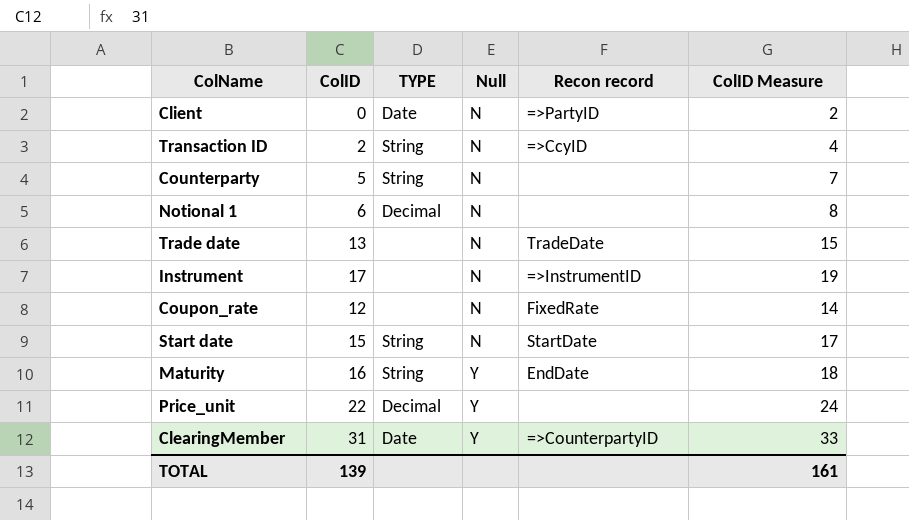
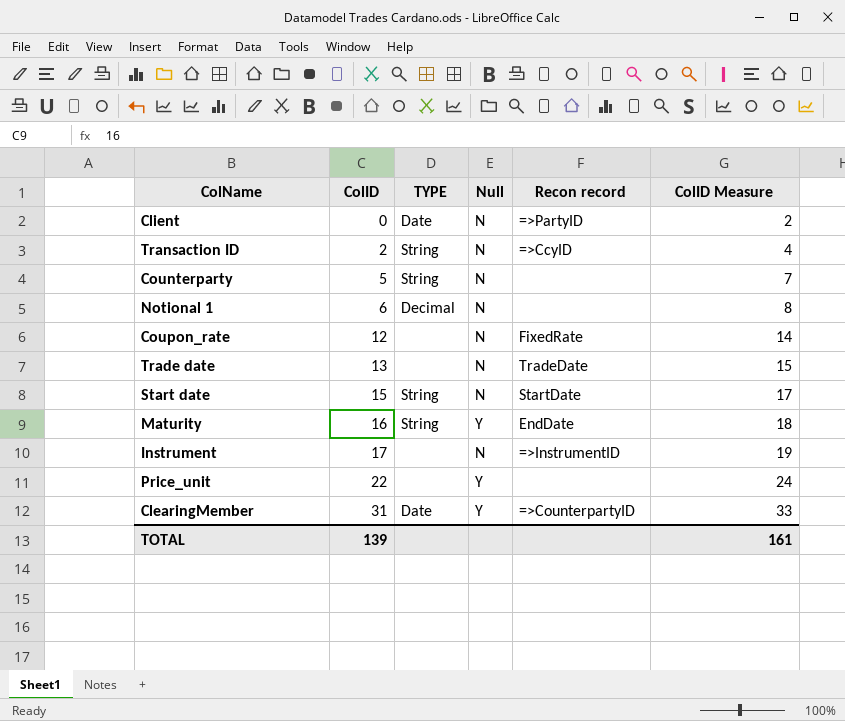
row order: Null ascending -> ColID ascending
Price_unit | TYPE: Decimal -> none

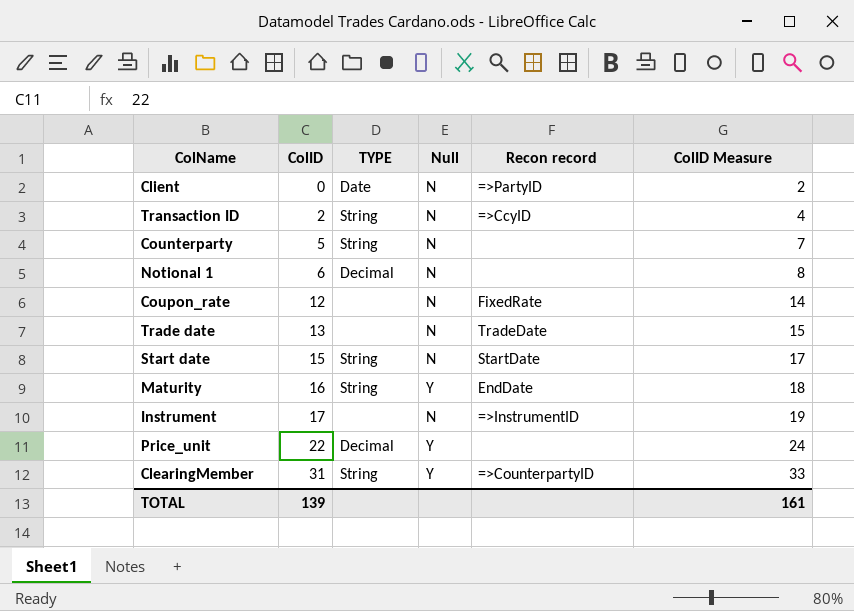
Price_unit | TYPE: none -> Decimal
ClearingMember | TYPE: Date -> String

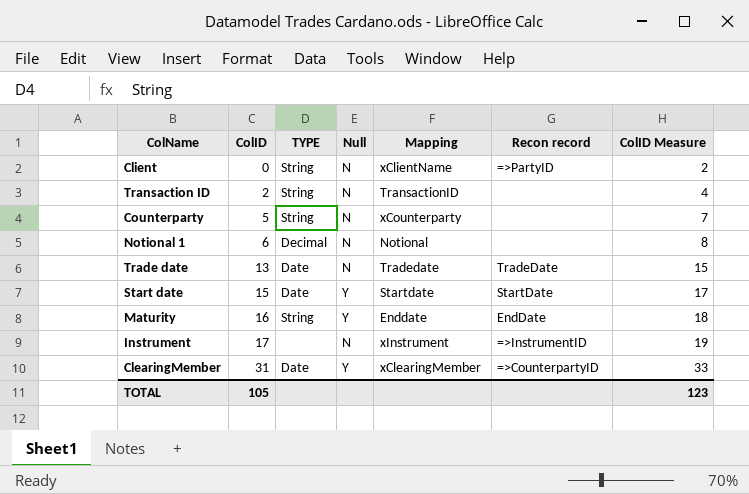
column Mapping | position: none -> 5
row Coupon_rate: 12 | none | N | FixedRate | 14 -> none
row Price_unit: 22 | Decimal | Y | none | 24 -> none
Client | TYPE: Date -> String
Transaction ID | Recon record: =>CcyID -> none
Trade date | TYPE: none -> Date
Start date | TYPE: String -> Date
Start date | Null: N -> Y
ClearingMember | TYPE: String -> Date
TOTAL | ColID: 139 -> 105
TOTAL | ColID Measure: 161 -> 123

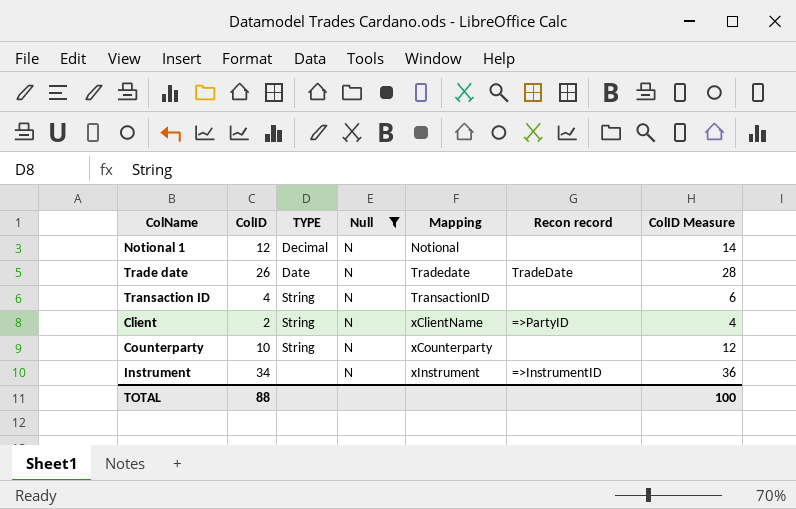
filter: none -> Null = N
row order: ColID ascending -> Mapping ascending
Notional 1 | ColID: 6 -> 12
Notional 1 | ColID Measure: 8 -> 14
Trade date | ColID: 13 -> 26
Trade date | ColID Measure: 15 -> 28
Transaction ID | ColID: 2 -> 4
Transaction ID | ColID Measure: 4 -> 6
Client | ColID: 0 -> 2
Client | ColID Measure: 2 -> 4
Counterparty | ColID: 5 -> 10
Counterparty | ColID Measure: 7 -> 12
Instrument | ColID: 17 -> 34
Instrument | ColID Measure: 19 -> 36
TOTAL | ColID: 105 -> 88
TOTAL | ColID Measure: 123 -> 100

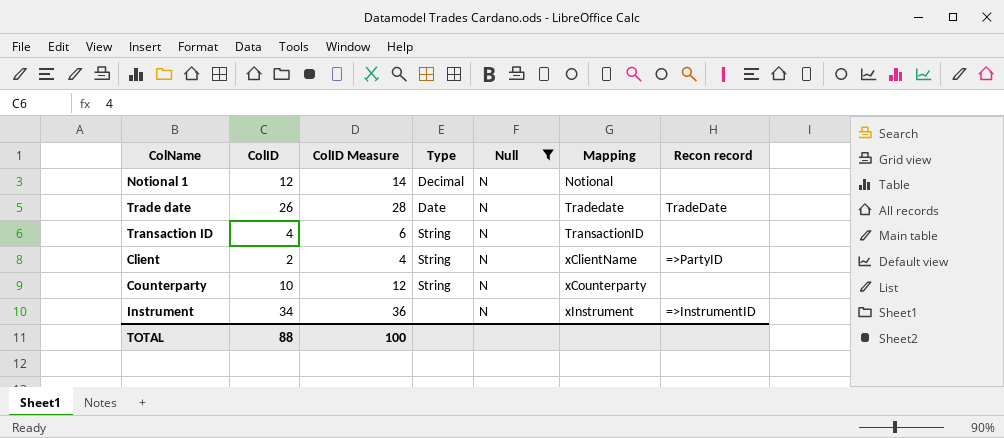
column ColID Measure | position: 7 -> 3
column name: TYPE -> Type

